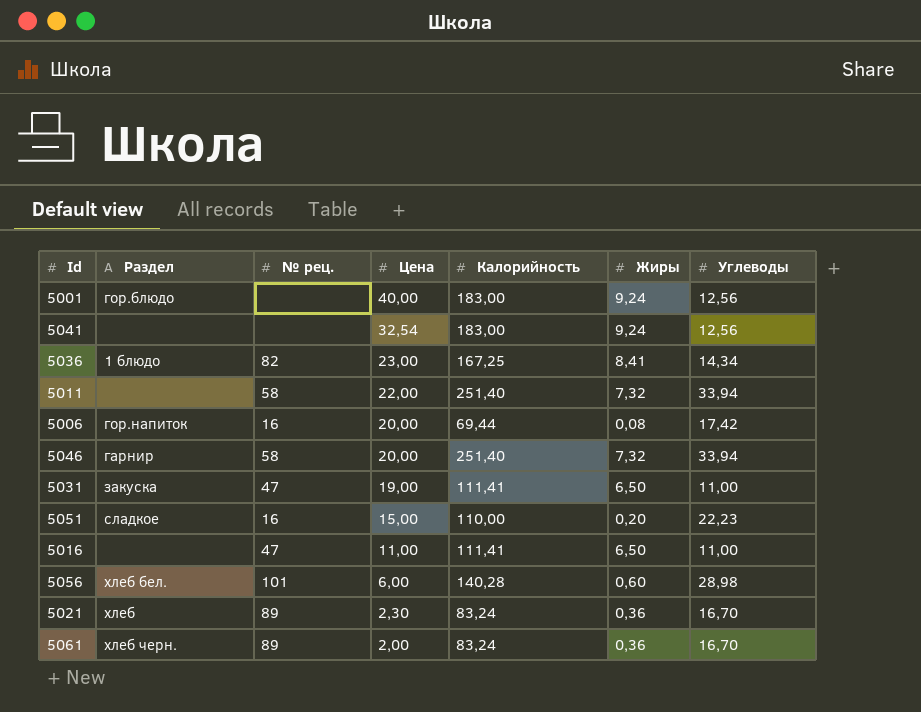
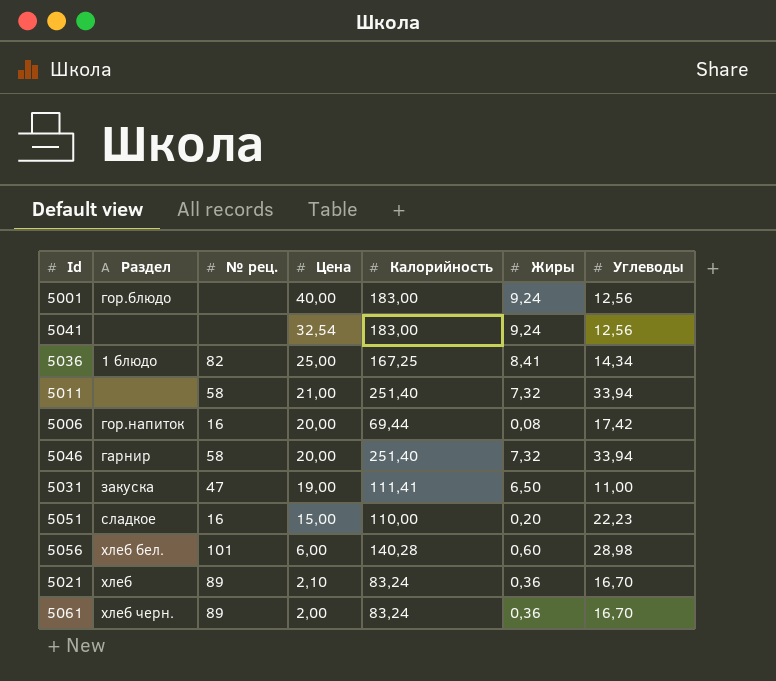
row 5016: none | 47 | 11,00 | 111,41 | 6,50 | 11,00 -> none
5036 | Цена: 23,00 -> 25,00
5011 | Цена: 22,00 -> 21,00
5021 | Цена: 2,30 -> 2,10

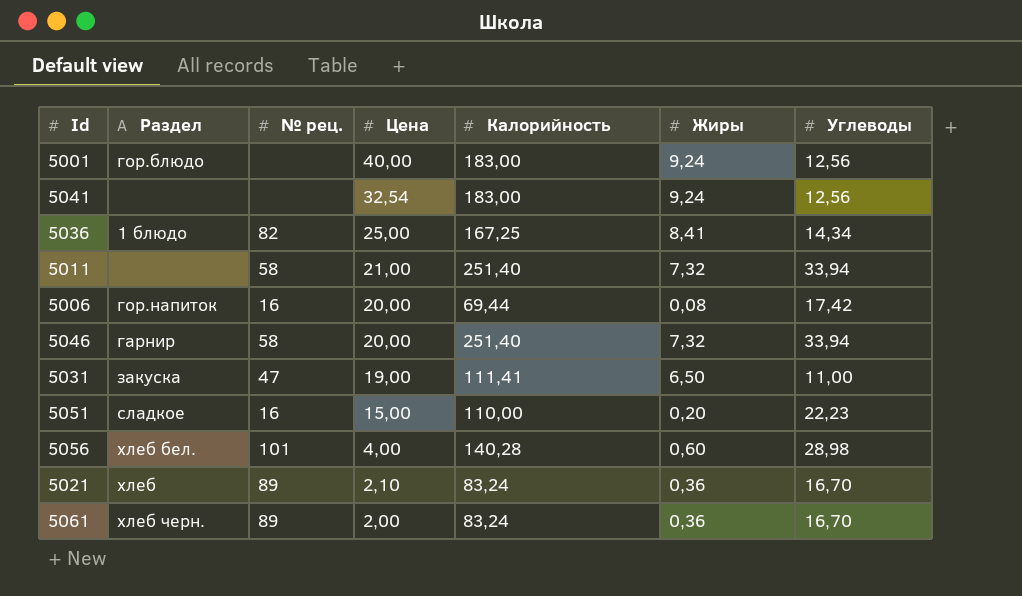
5056 | Цена: 6,00 -> 4,00

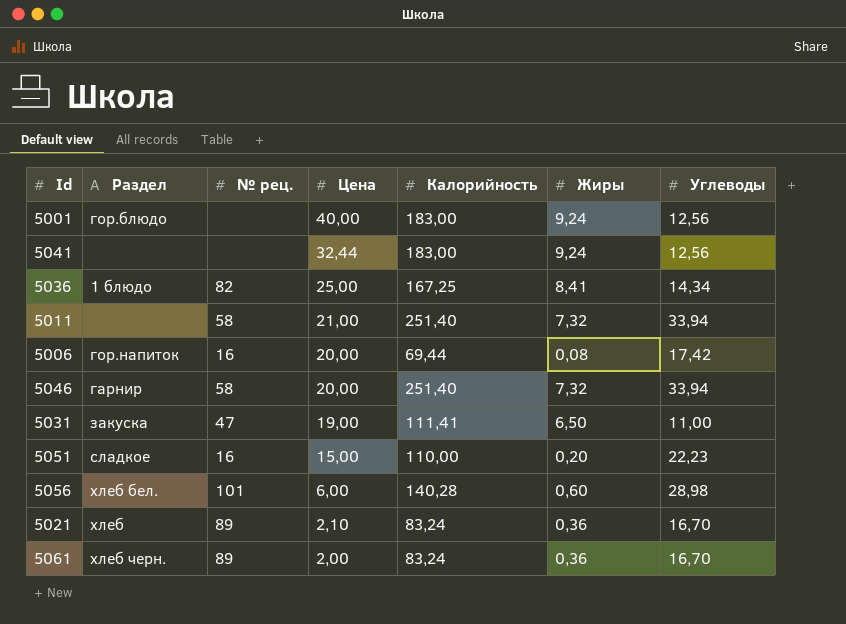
5041 | Цена: 32,54 -> 32,44
5056 | Цена: 4,00 -> 6,00

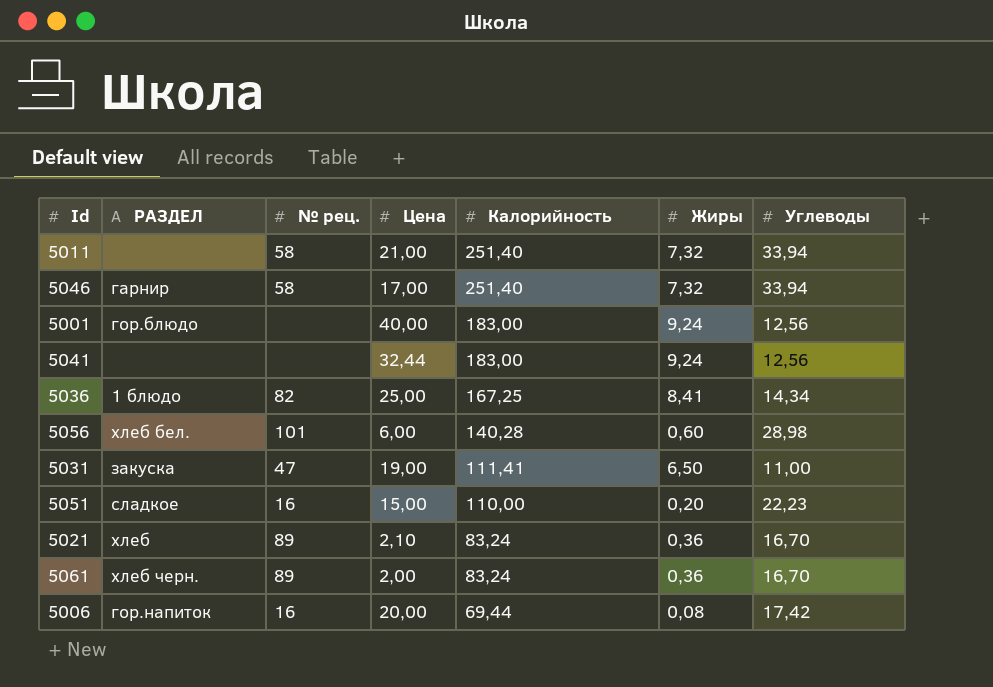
row order: Цена descending -> Калорийность descending
column name: Раздел -> РАЗДЕЛ
5046 | Цена: 20,00 -> 17,00

